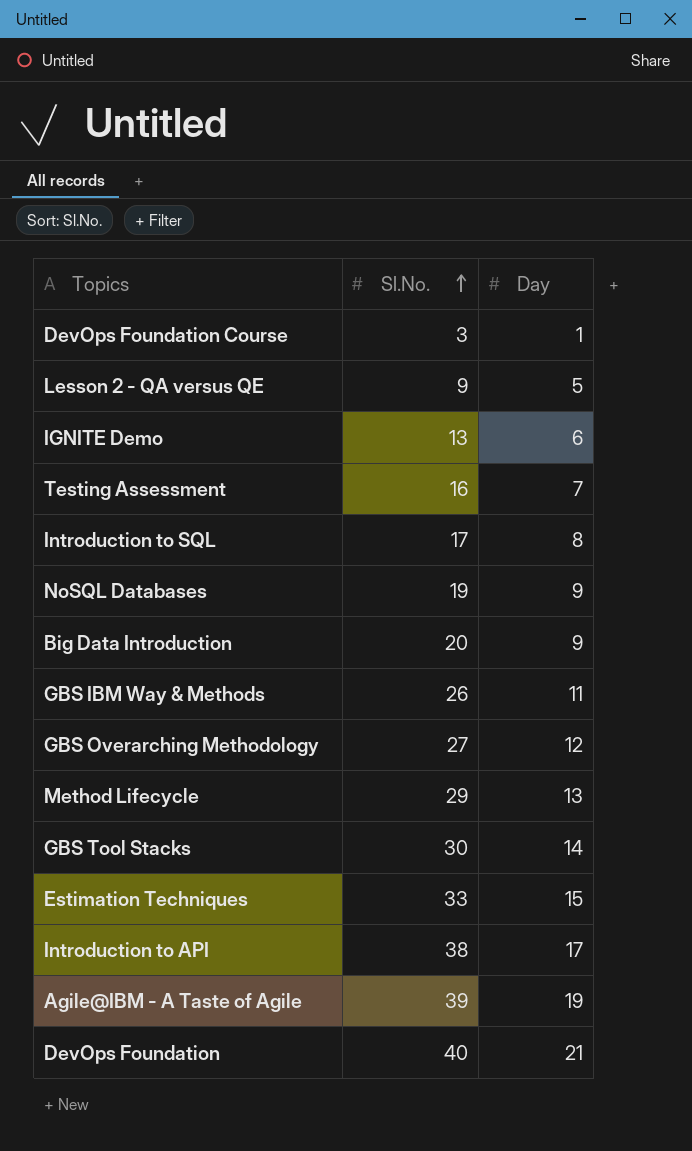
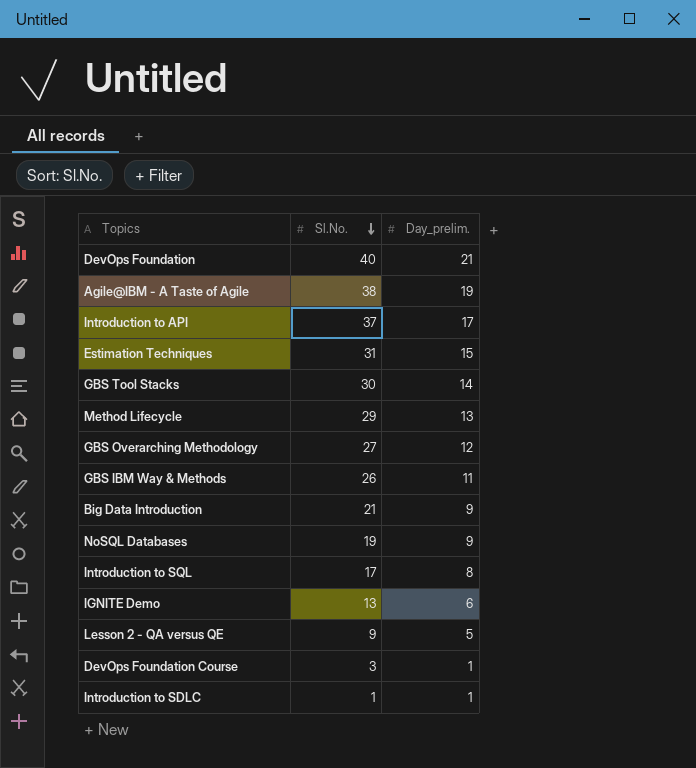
row order: Sl.No. ascending -> Sl.No. descending
column name: Day -> Day_prelim.
row Testing Assessment: 16 | 7 -> none
Agile@IBM - A Taste of Agile | Sl.No.: 39 -> 38
Introduction to API | Sl.No.: 38 -> 37
Estimation Techniques | Sl.No.: 33 -> 31
Big Data Introduction | Sl.No.: 20 -> 21
row Introduction to SDLC: none -> 1 | 1

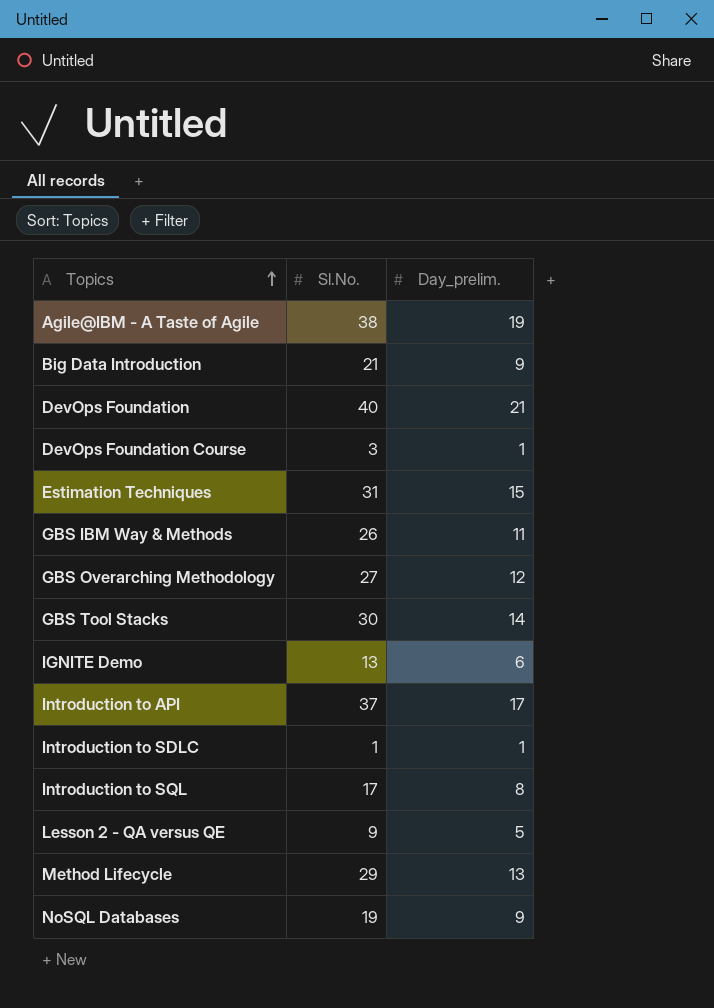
row order: Sl.No. descending -> Topics ascending

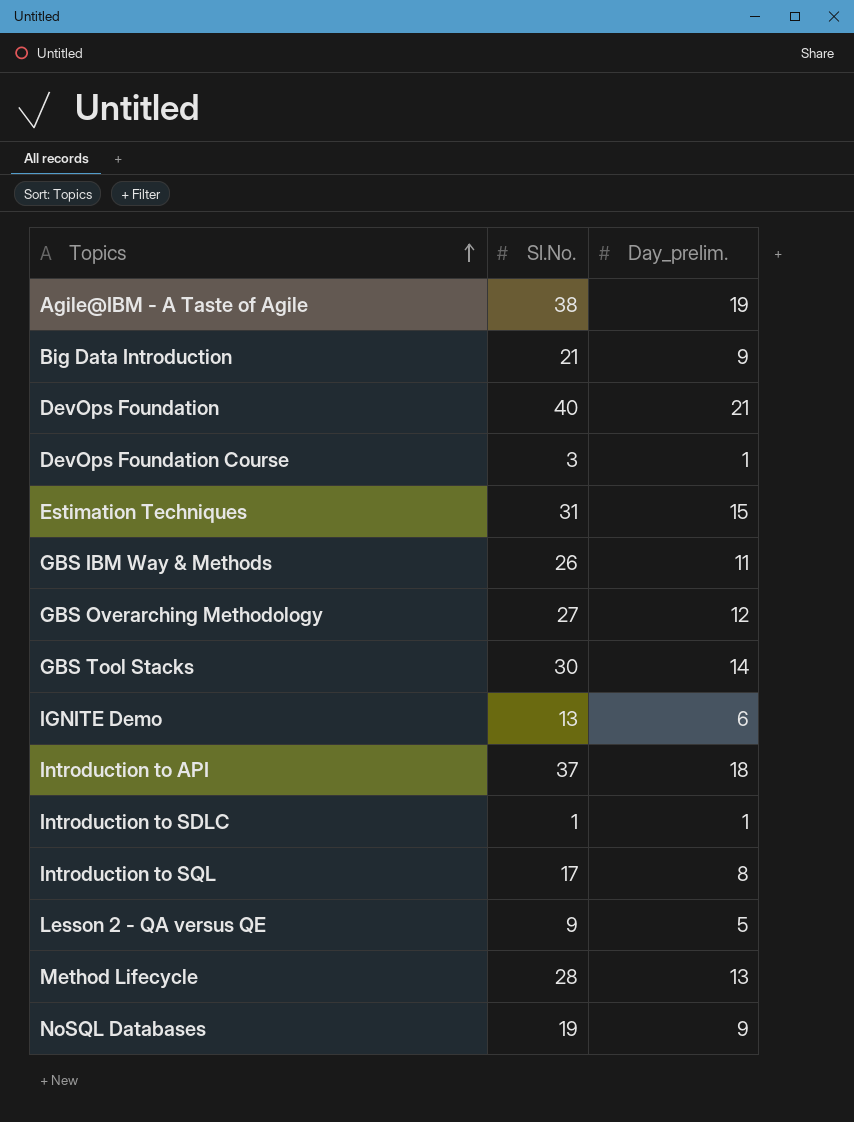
Introduction to API | Day_prelim.: 17 -> 18
Method Lifecycle | Sl.No.: 29 -> 28

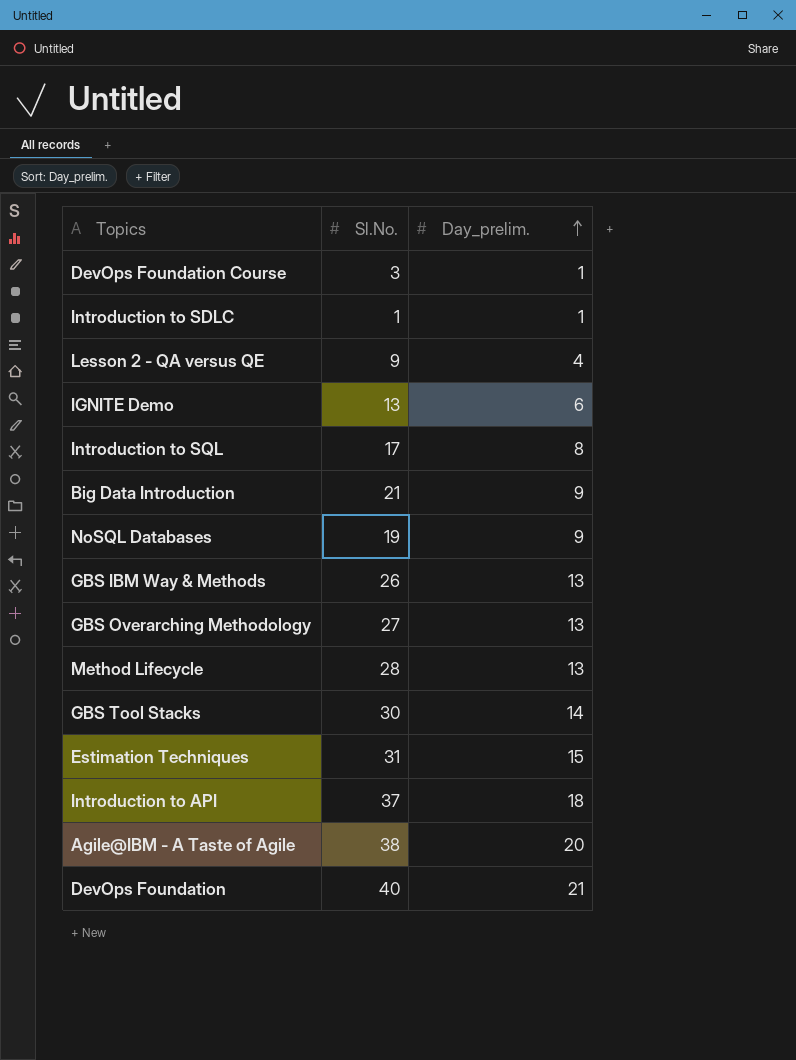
row order: Topics ascending -> Day_prelim. ascending
Lesson 2 - QA versus QE | Day_prelim.: 5 -> 4
GBS IBM Way & Methods | Day_prelim.: 11 -> 13
GBS Overarching Methodology | Day_prelim.: 12 -> 13
Agile@IBM - A Taste of Agile | Day_prelim.: 19 -> 20

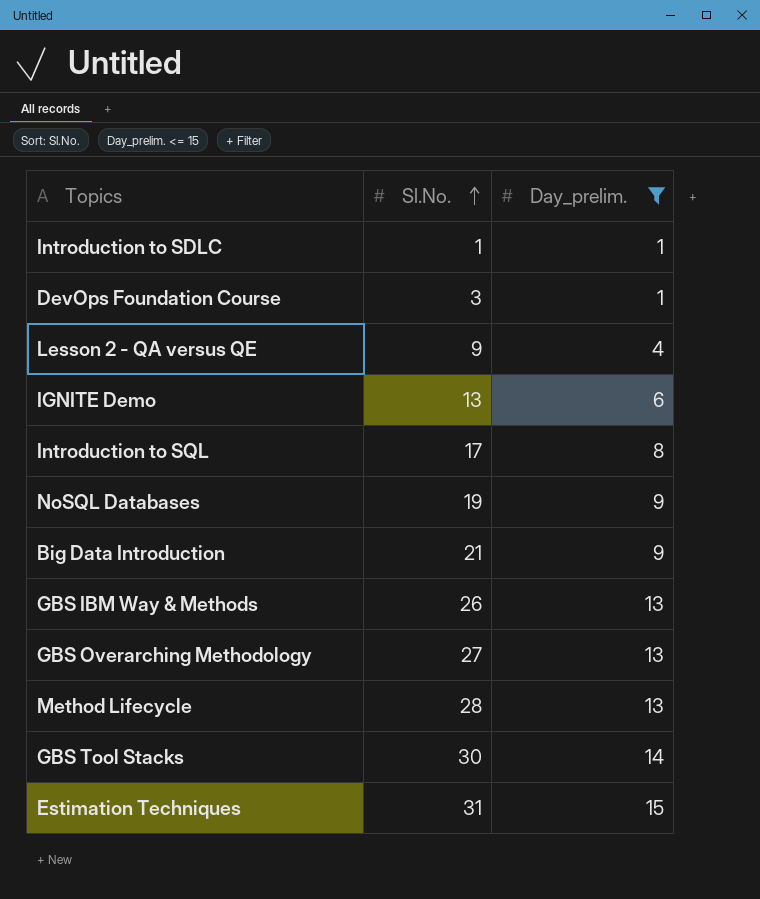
filter: none -> Day_prelim. <= 15
row order: Day_prelim. ascending -> Sl.No. ascending

